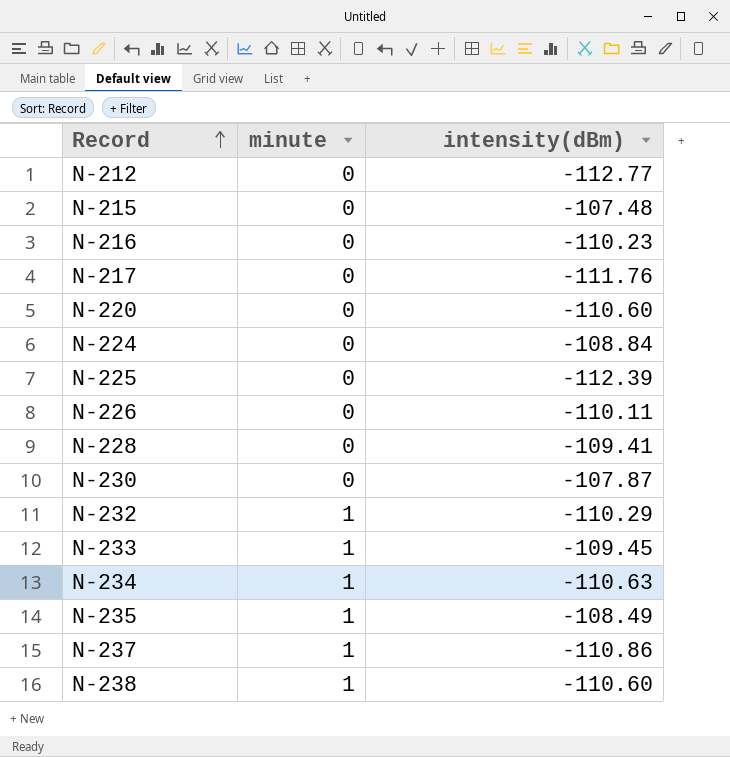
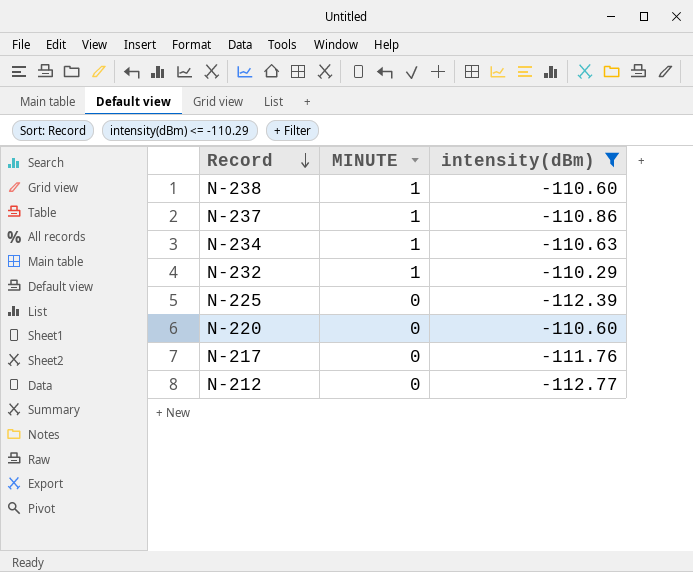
filter: none -> intensity(dBm) <= -110.29
row order: Record ascending -> Record descending
column name: minute -> MINUTE

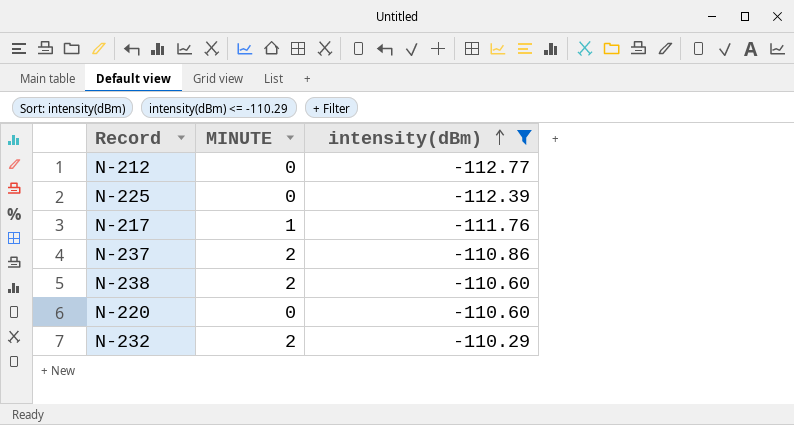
row order: Record descending -> intensity(dBm) ascending
row N-234: 1 | -110.63 -> none
N-217 | MINUTE: 0 -> 1
N-237 | MINUTE: 1 -> 2
N-238 | MINUTE: 1 -> 2
N-232 | MINUTE: 1 -> 2

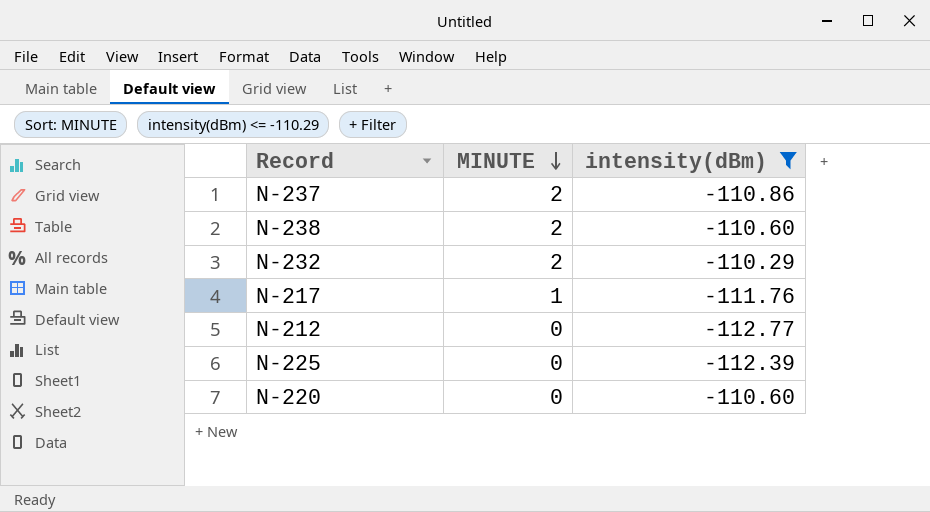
row order: intensity(dBm) ascending -> MINUTE descending

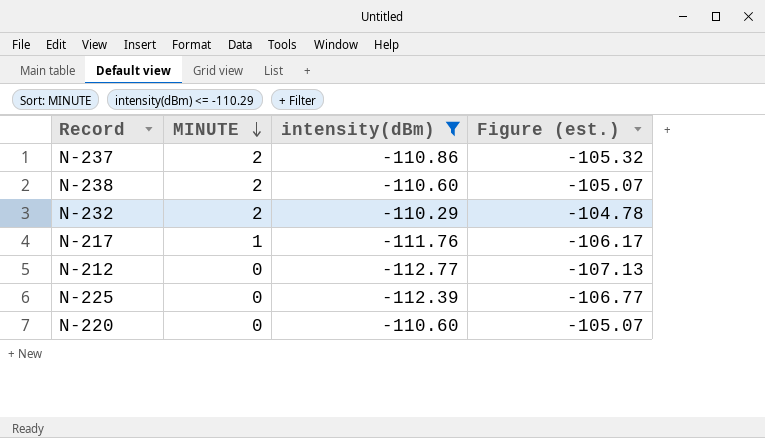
column Figure (est.) | formula: none -> [intensity(dBm)] * 0.95

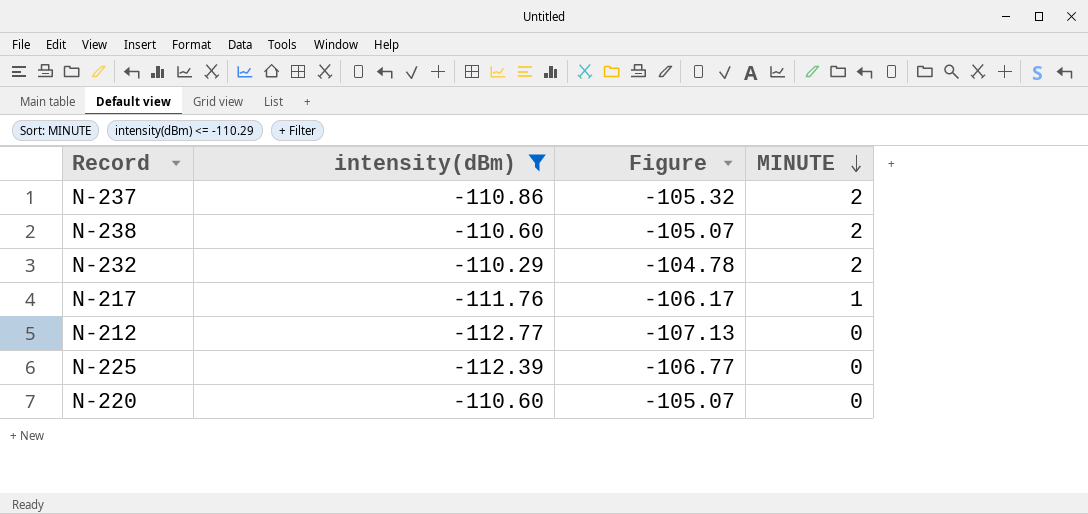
column name: Figure (est.) -> Figure
column MINUTE | position: 2 -> 4

